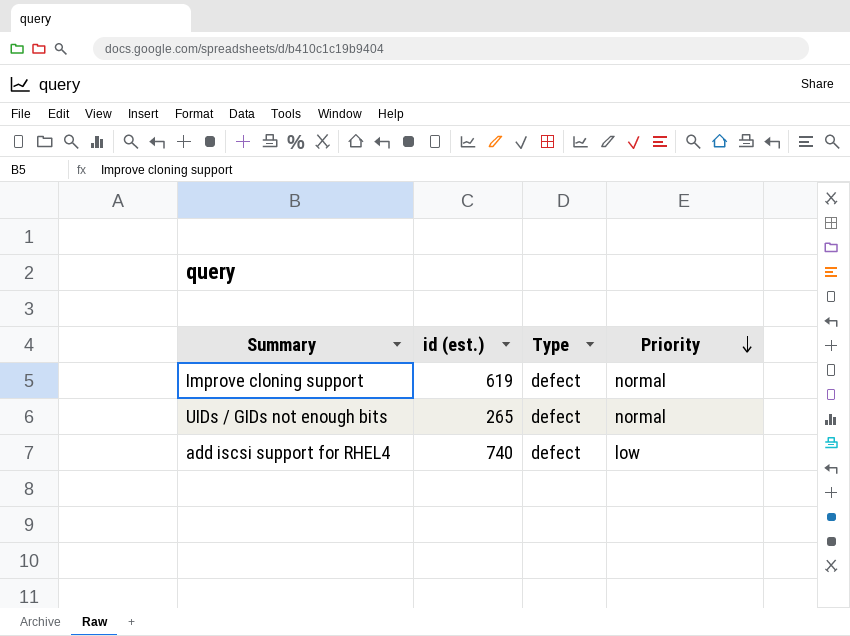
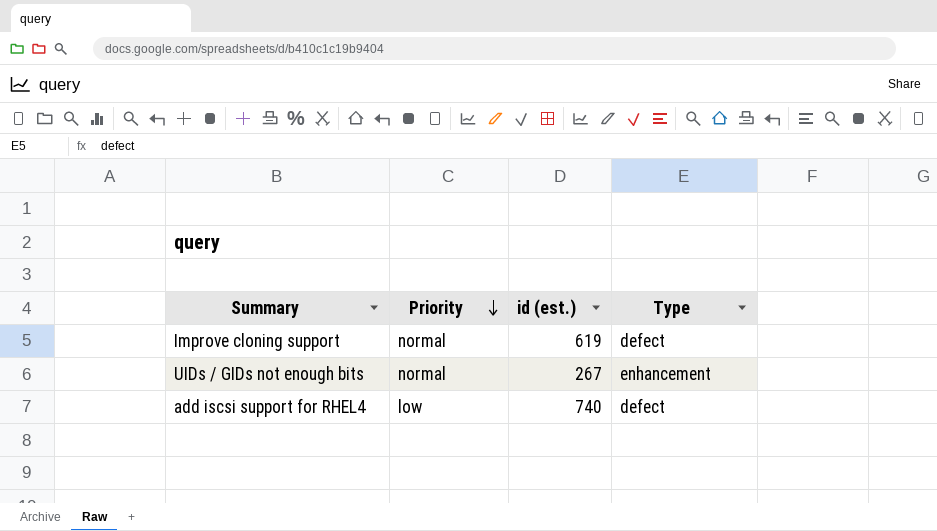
column Priority | position: 4 -> 2
UIDs / GIDs not enough bits | id (est.): 265 -> 267
UIDs / GIDs not enough bits | Type: defect -> enhancement

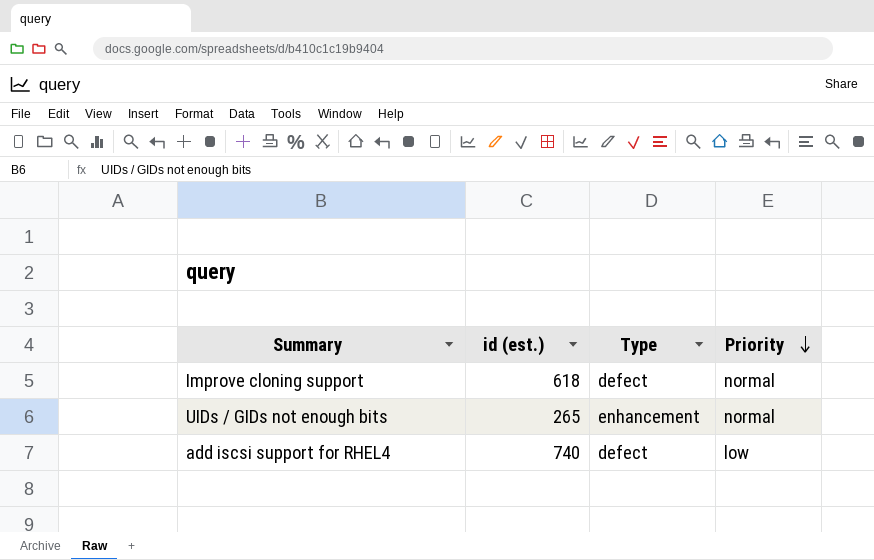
column Priority | position: 2 -> 4
Improve cloning support | id (est.): 619 -> 618
UIDs / GIDs not enough bits | id (est.): 267 -> 265

